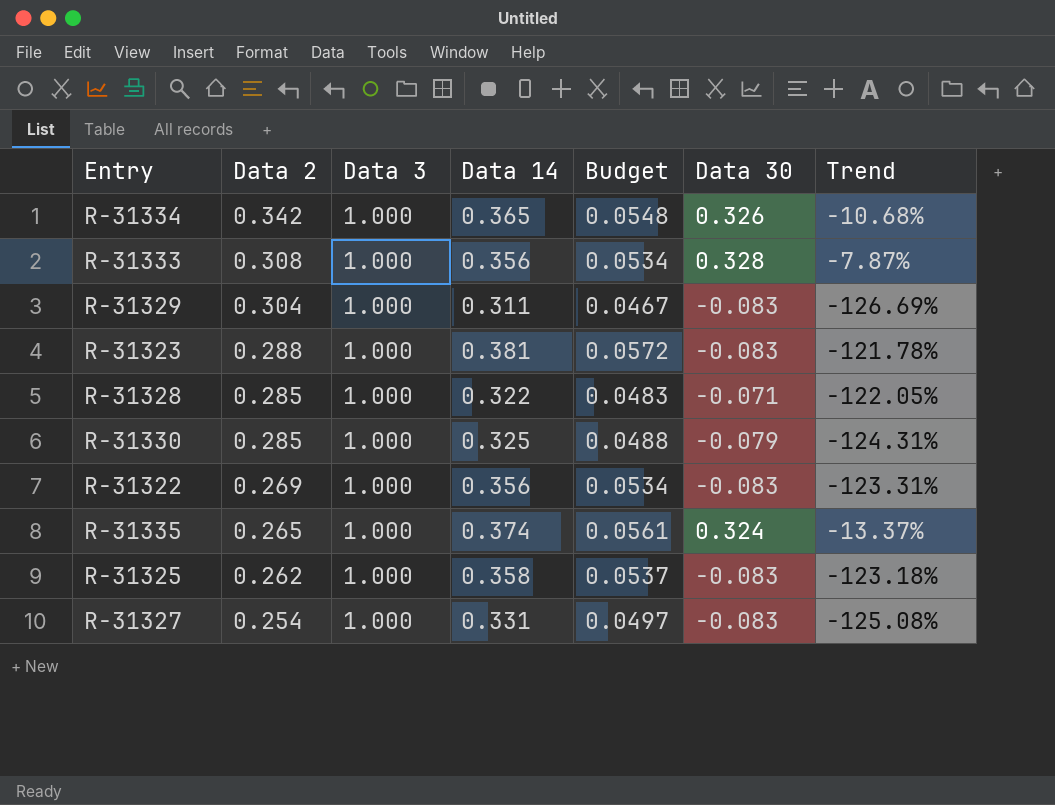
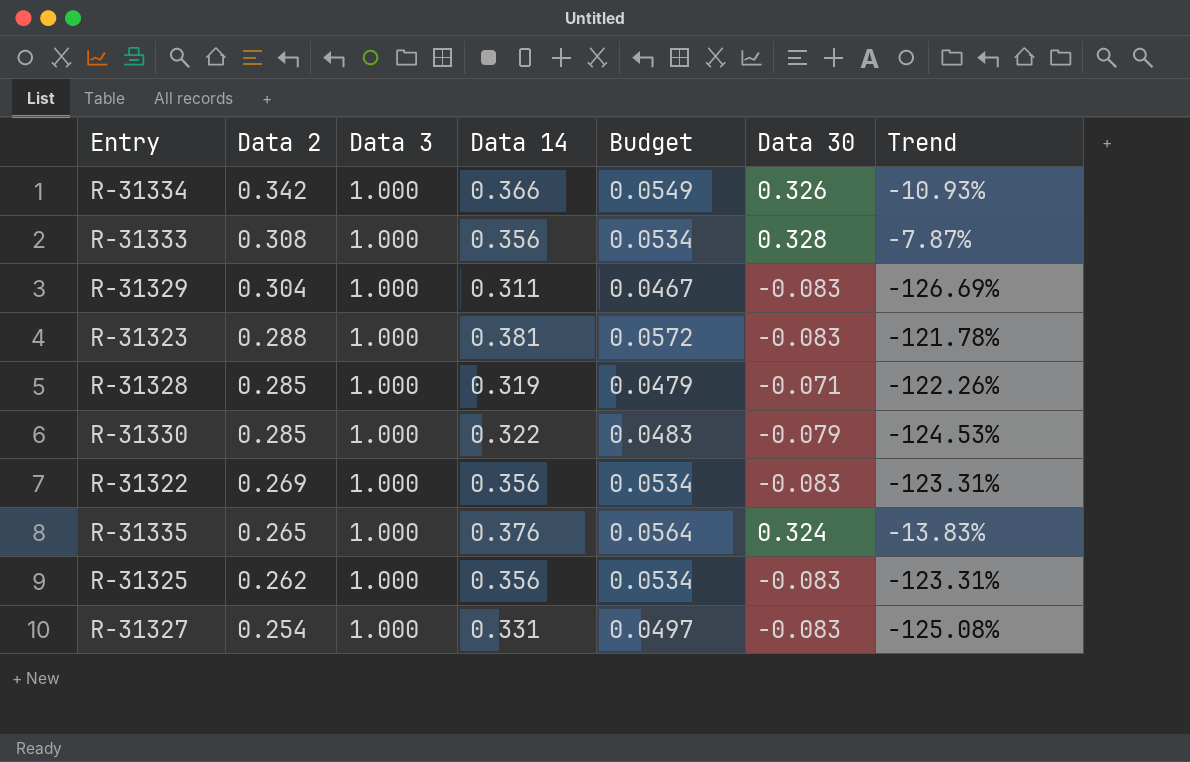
R-31334 | Data 14: 0.365 -> 0.366
R-31334 | Budget: 0.0548 -> 0.0549
R-31334 | Trend: -10.68% -> -10.93%
R-31328 | Data 14: 0.322 -> 0.319
R-31328 | Budget: 0.0483 -> 0.0479
R-31328 | Trend: -122.05% -> -122.26%
R-31330 | Data 14: 0.325 -> 0.322
R-31330 | Budget: 0.0488 -> 0.0483
R-31330 | Trend: -124.31% -> -124.53%
R-31335 | Data 14: 0.374 -> 0.376
R-31335 | Budget: 0.0561 -> 0.0564
R-31335 | Trend: -13.37% -> -13.83%
R-31325 | Data 14: 0.358 -> 0.356
R-31325 | Budget: 0.0537 -> 0.0534
R-31325 | Trend: -123.18% -> -123.31%

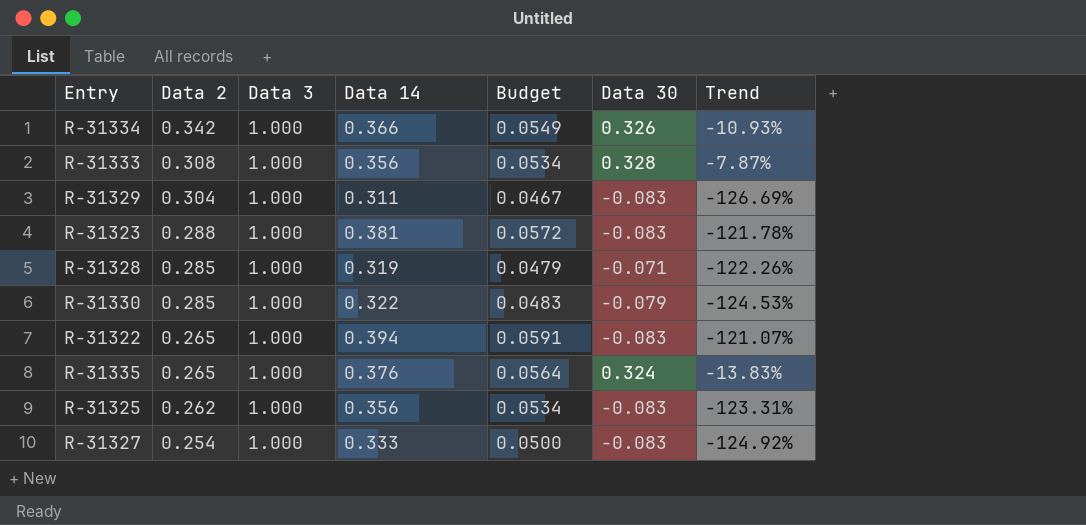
R-31322 | Data 2: 0.269 -> 0.265
R-31322 | Data 14: 0.356 -> 0.394
R-31322 | Budget: 0.0534 -> 0.0591
R-31322 | Trend: -123.31% -> -121.07%
R-31327 | Data 14: 0.331 -> 0.333
R-31327 | Budget: 0.0497 -> 0.0500
R-31327 | Trend: -125.08% -> -124.92%

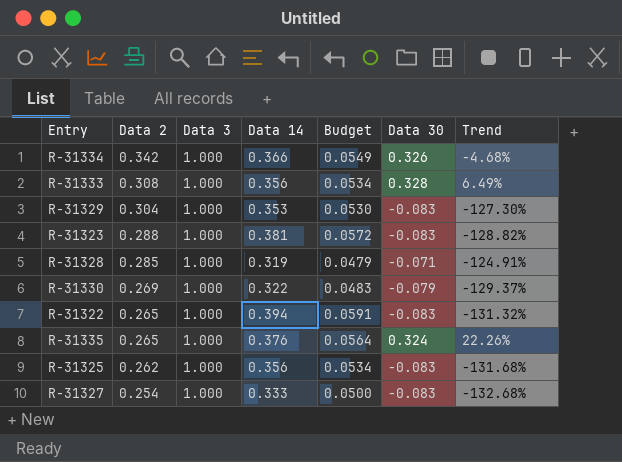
column Trend | formula: ([Data 30] - [Data 14]) / [Data 14] -> ([Data 30] - [Data 2]) / [Data 2]
R-31329 | Data 14: 0.311 -> 0.353
R-31329 | Budget: 0.0467 -> 0.0530
R-31330 | Data 2: 0.285 -> 0.269

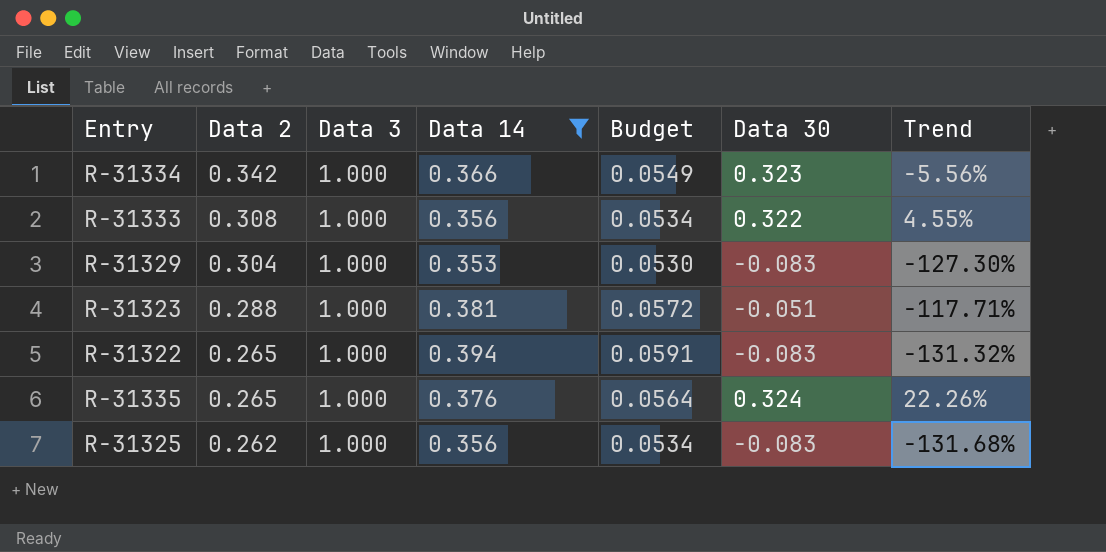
filter: none -> Data 14 >= 0.353
R-31334 | Data 30: 0.326 -> 0.323
R-31334 | Trend: -4.68% -> -5.56%
R-31333 | Data 30: 0.328 -> 0.322
R-31333 | Trend: 6.49% -> 4.55%
R-31323 | Data 30: -0.083 -> -0.051
R-31323 | Trend: -128.82% -> -117.71%

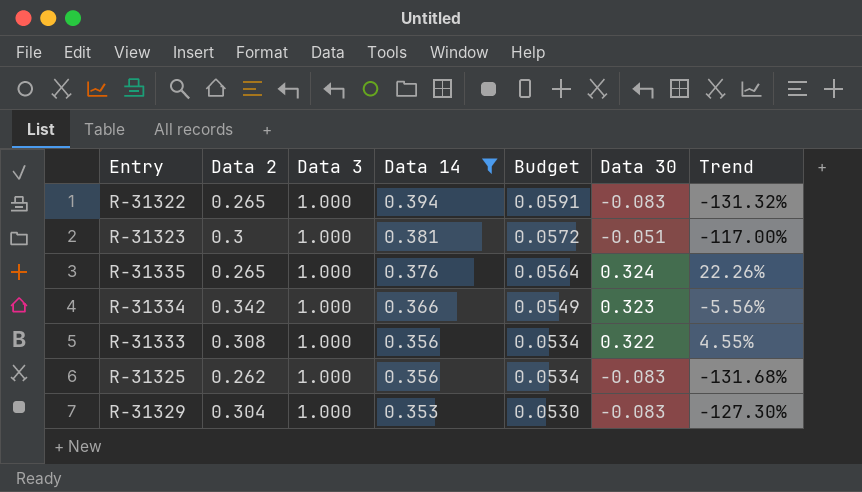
row order: Data 2 descending -> Data 14 descending
R-31323 | Data 2: 0.288 -> 0.3
R-31323 | Trend: -117.71% -> -117.00%

